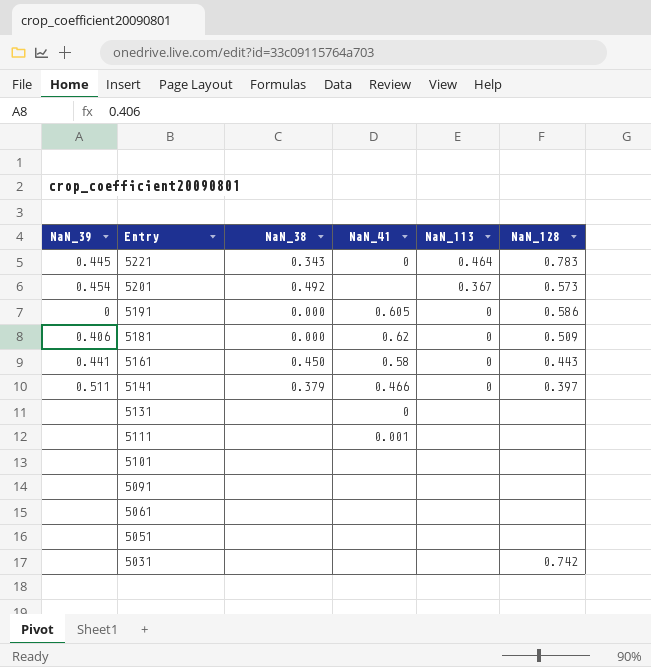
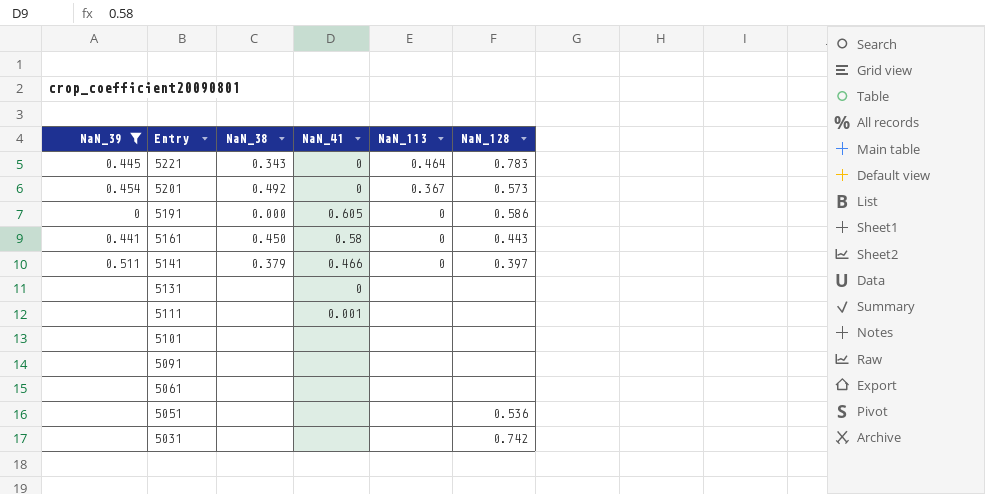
filter: none -> NaN_39 != 0.406
5201 | NaN_41: none -> 0
5051 | NaN_128: none -> 0.536

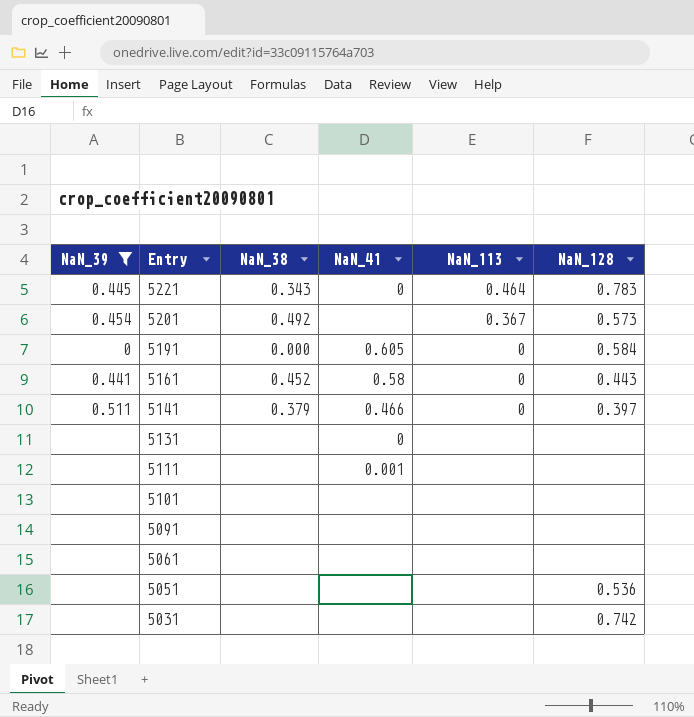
5201 | NaN_41: 0 -> none
5191 | NaN_128: 0.586 -> 0.584
5161 | NaN_38: 0.450 -> 0.452

